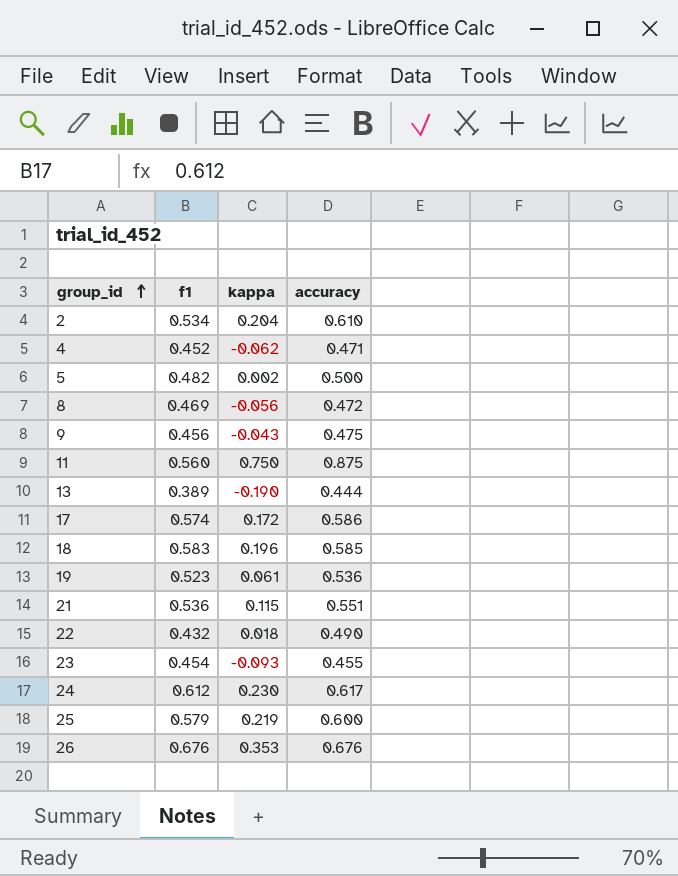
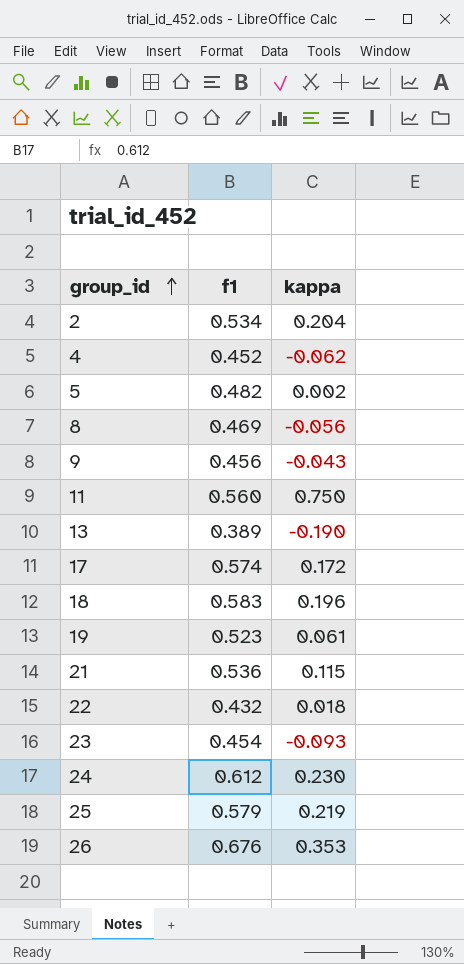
column accuracy | position: 4 -> none

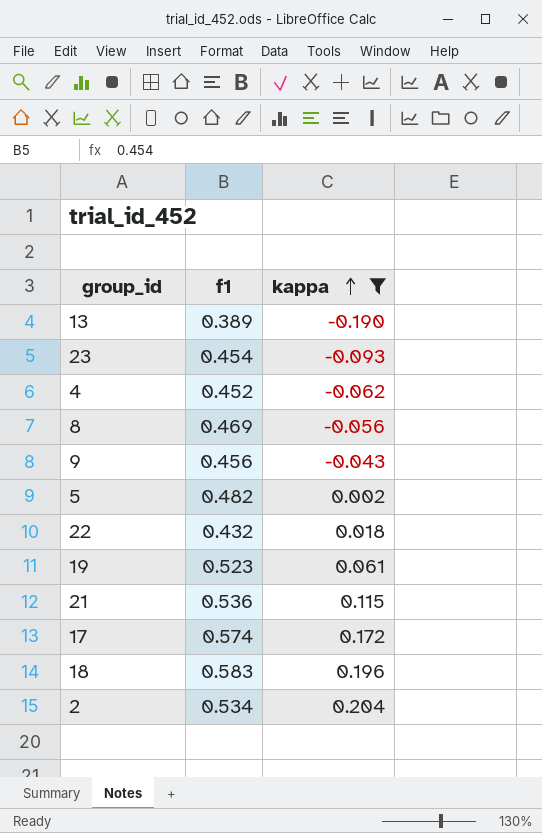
filter: none -> kappa <= 0.204
row order: group_id ascending -> kappa ascending

